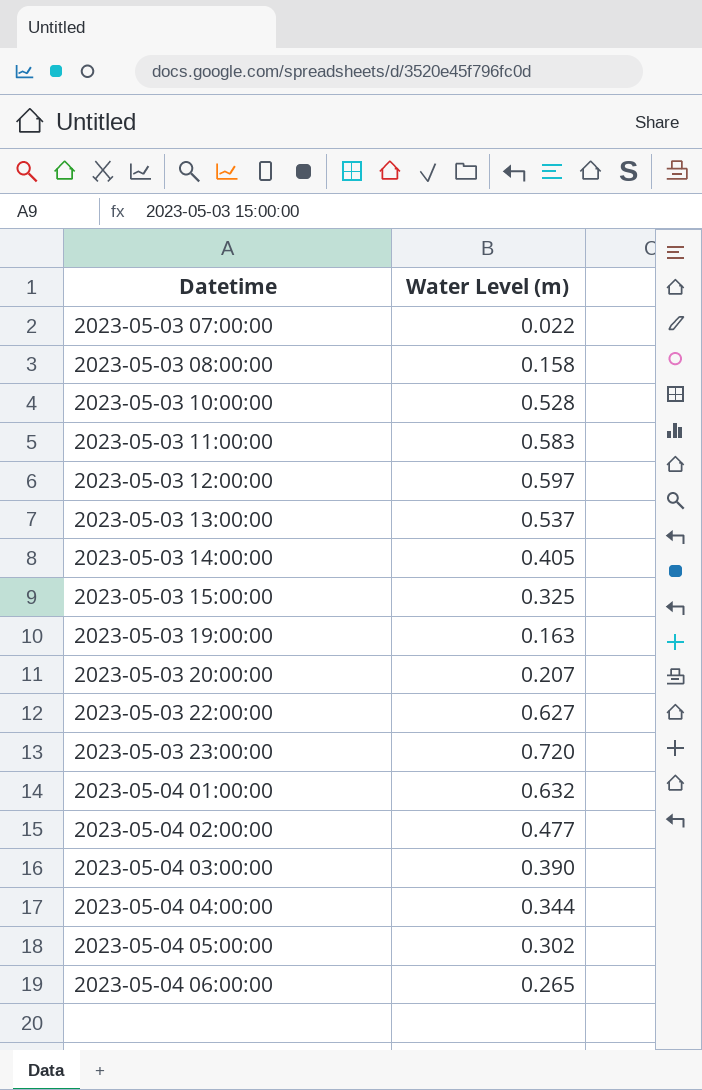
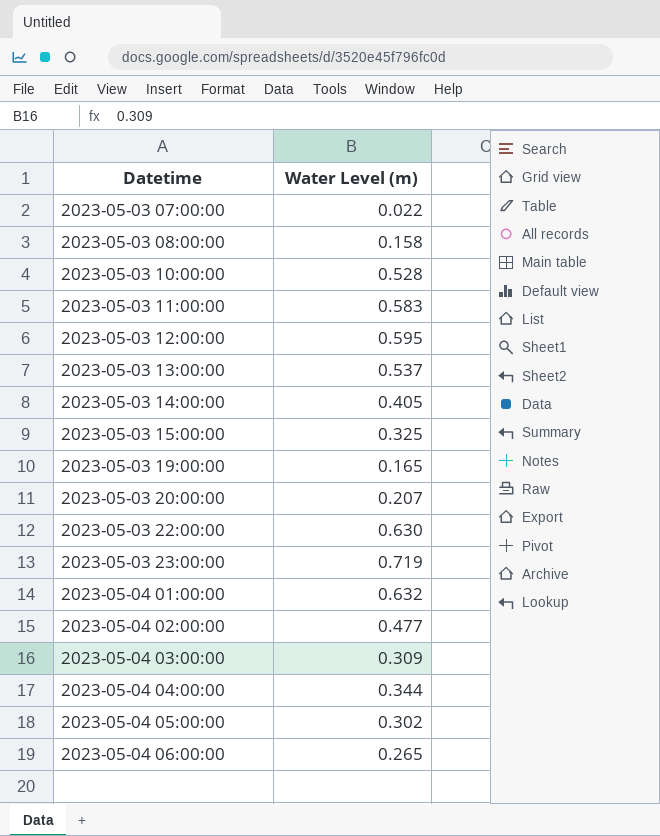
2023-05-03 12:00:00 | Water Level (m): 0.597 -> 0.595
2023-05-03 19:00:00 | Water Level (m): 0.163 -> 0.165
2023-05-03 22:00:00 | Water Level (m): 0.627 -> 0.630
2023-05-03 23:00:00 | Water Level (m): 0.720 -> 0.719
2023-05-04 03:00:00 | Water Level (m): 0.390 -> 0.309

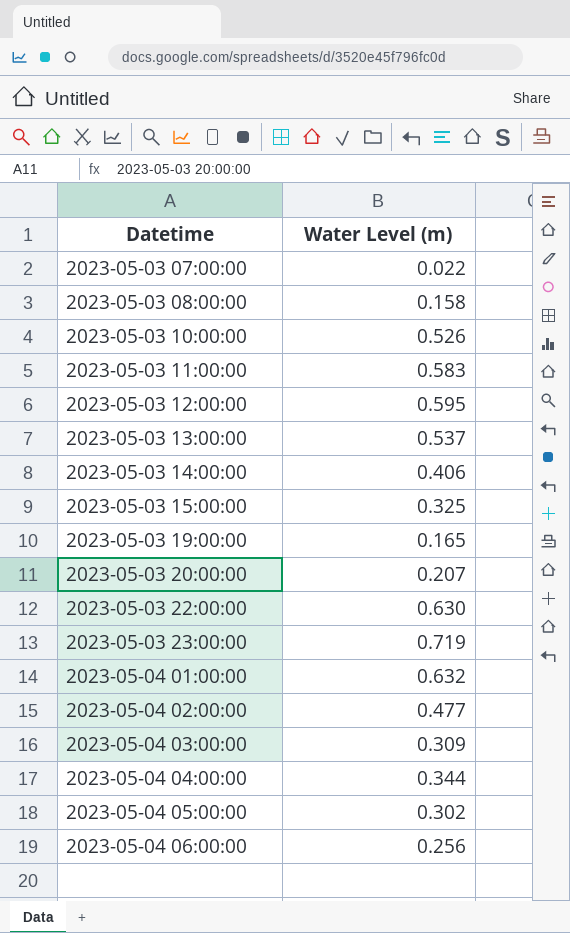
2023-05-03 10:00:00 | Water Level (m): 0.528 -> 0.526
2023-05-03 14:00:00 | Water Level (m): 0.405 -> 0.406
2023-05-04 06:00:00 | Water Level (m): 0.265 -> 0.256

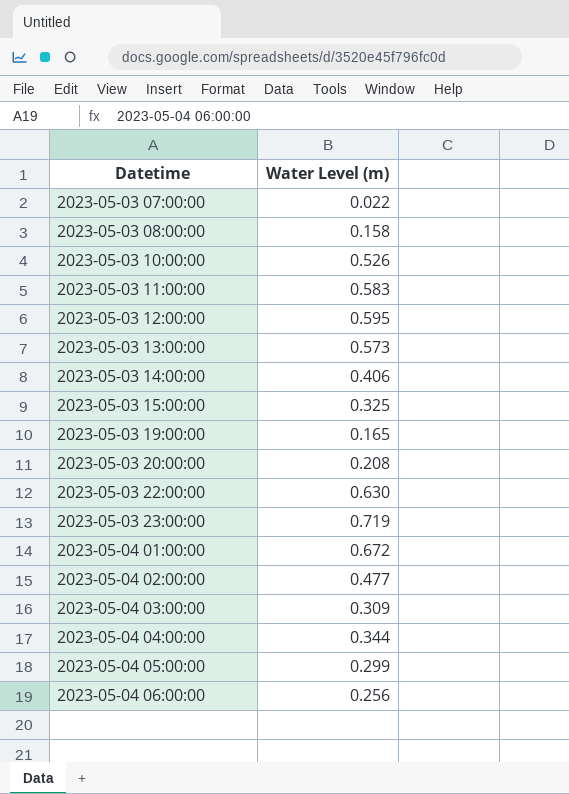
2023-05-03 13:00:00 | Water Level (m): 0.537 -> 0.573
2023-05-03 20:00:00 | Water Level (m): 0.207 -> 0.208
2023-05-04 01:00:00 | Water Level (m): 0.632 -> 0.672
2023-05-04 05:00:00 | Water Level (m): 0.302 -> 0.299

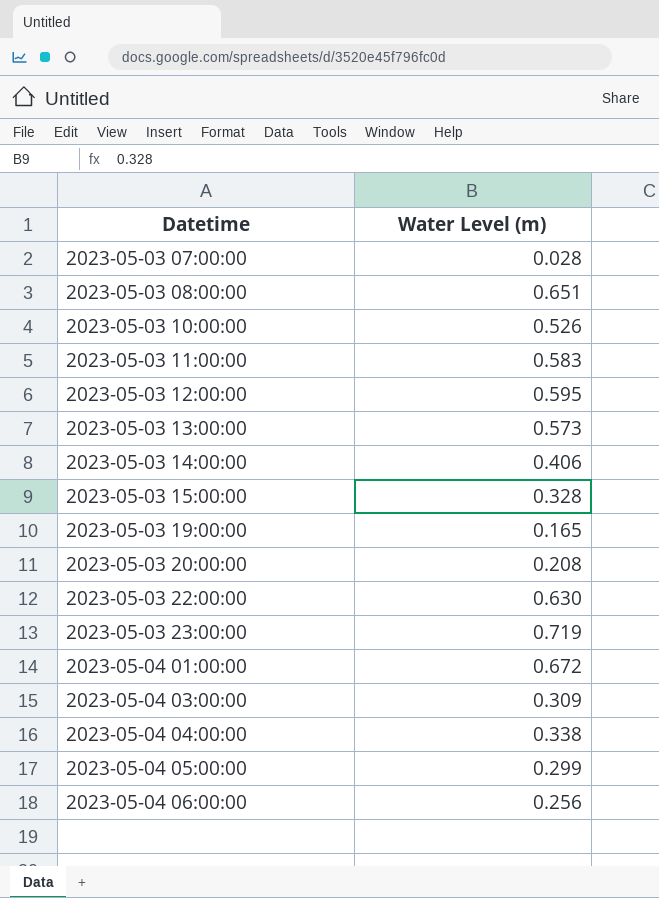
row 2023-05-04 02:00:00: 0.477 -> none
2023-05-03 07:00:00 | Water Level (m): 0.022 -> 0.028
2023-05-03 08:00:00 | Water Level (m): 0.158 -> 0.651
2023-05-03 15:00:00 | Water Level (m): 0.325 -> 0.328
2023-05-04 04:00:00 | Water Level (m): 0.344 -> 0.338

